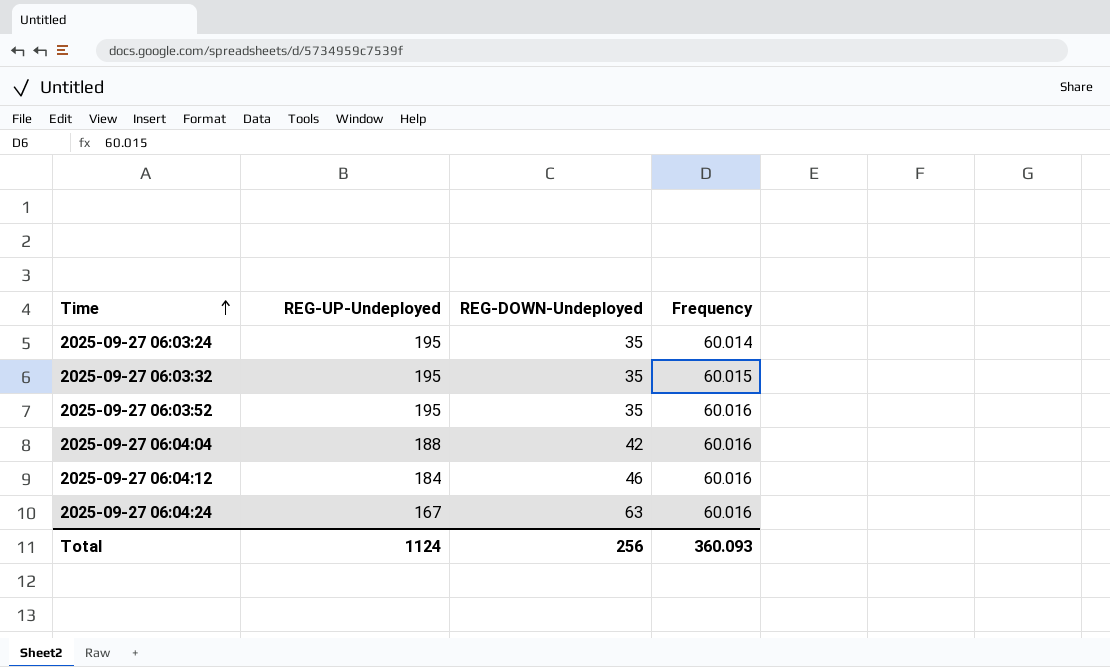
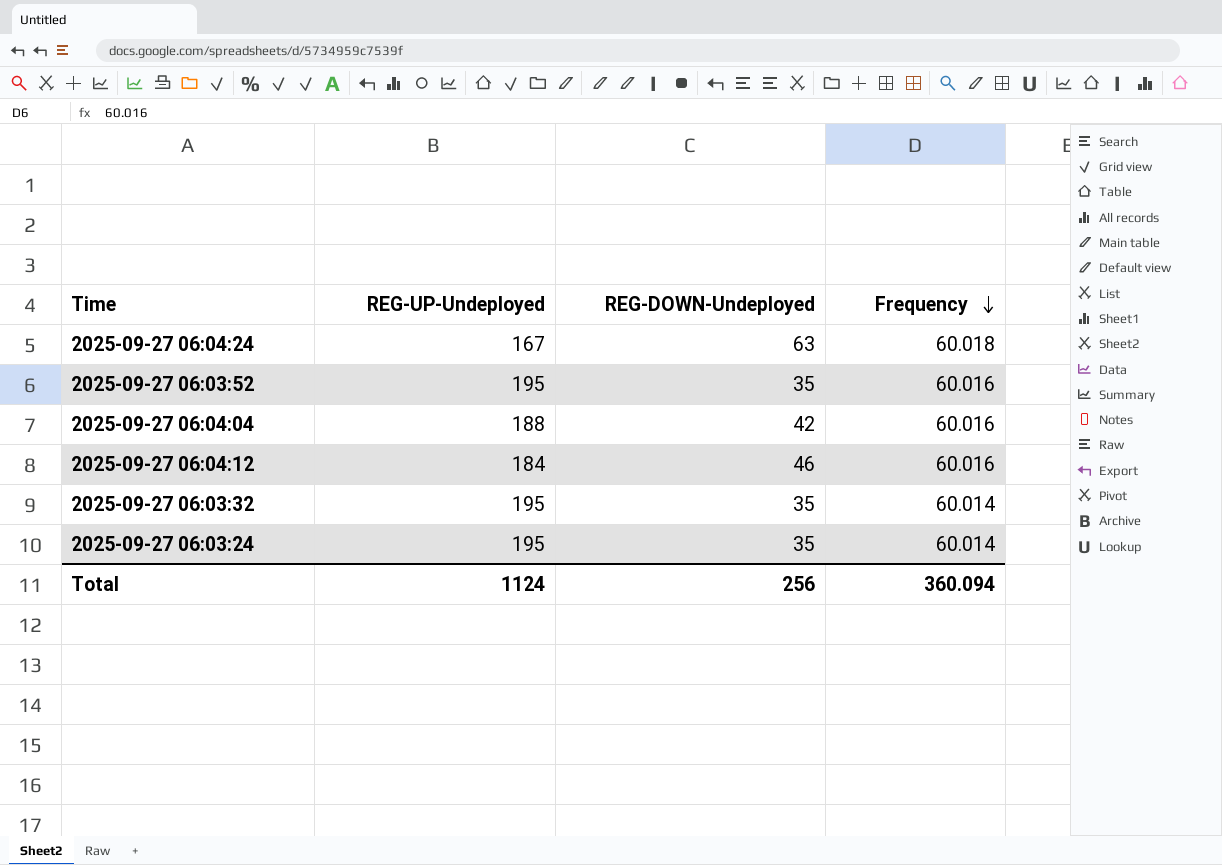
row order: Time ascending -> Frequency descending
2025-09-27 06:04:24 | Frequency: 60.016 -> 60.018
2025-09-27 06:03:32 | Frequency: 60.015 -> 60.014
Total | Frequency: 360.093 -> 360.094

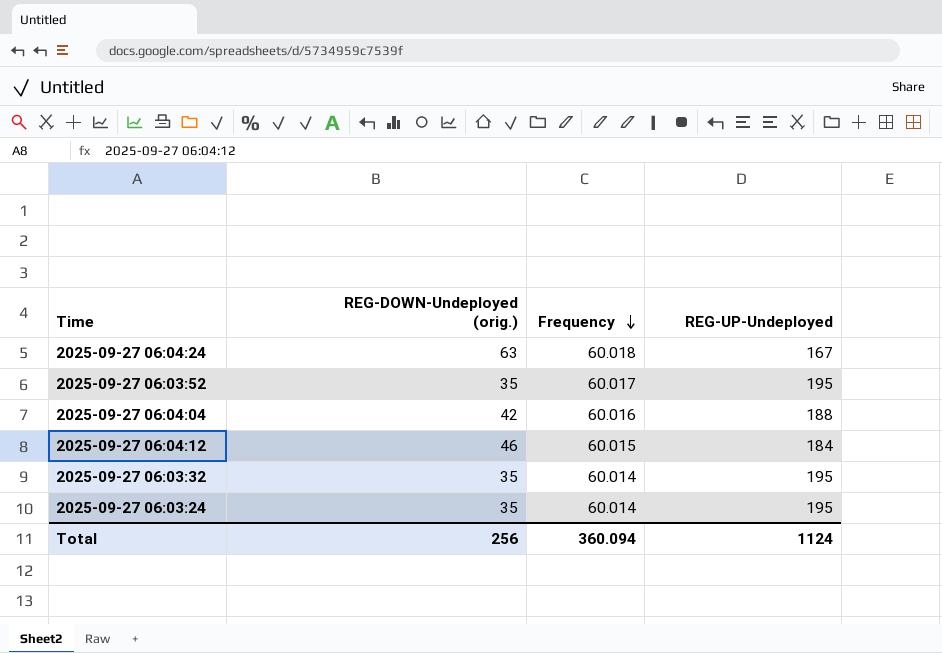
column name: REG-DOWN-Undeployed -> REG-DOWN-Undeployed (orig.)
column REG-UP-Undeployed | position: 2 -> 4
2025-09-27 06:03:52 | Frequency: 60.016 -> 60.017
2025-09-27 06:04:12 | Frequency: 60.016 -> 60.015

